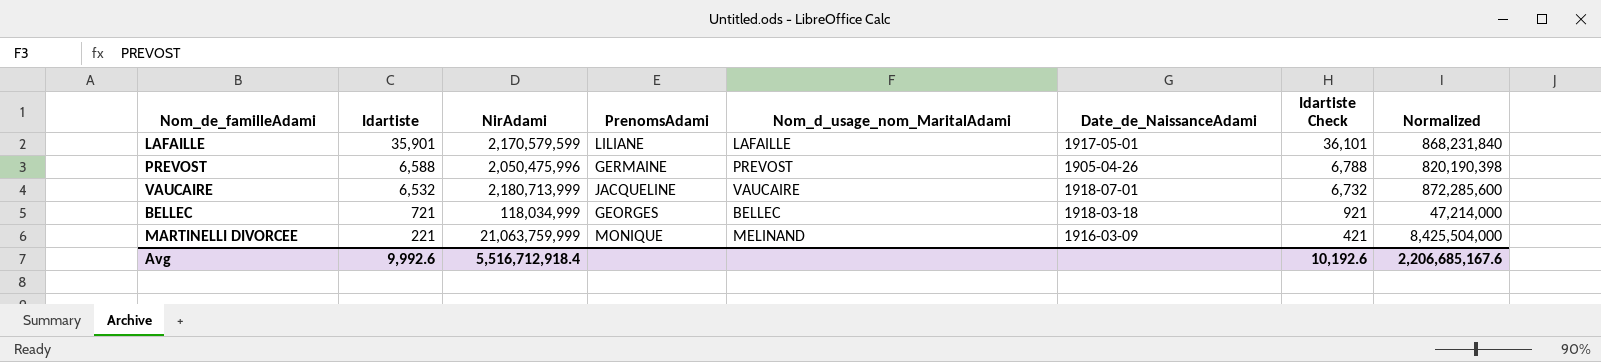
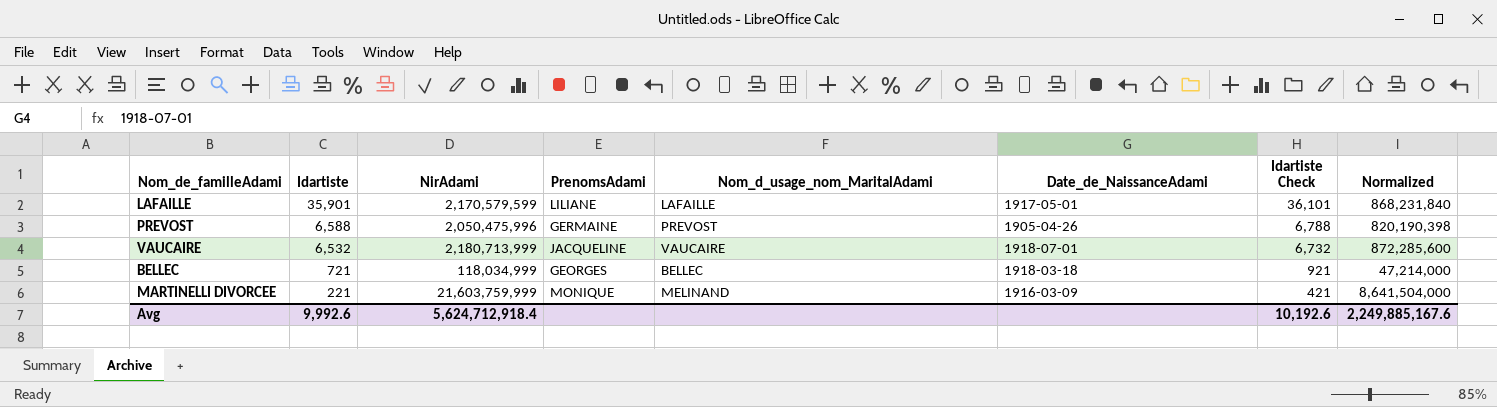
MARTINELLI DIVORCEE | NirAdami: 21,063,759,999 -> 21,603,759,999
MARTINELLI DIVORCEE | Normalized: 8,425,504,000 -> 8,641,504,000
Avg | NirAdami: 5,516,712,918.4 -> 5,624,712,918.4
Avg | Normalized: 2,206,685,167.6 -> 2,249,885,167.6

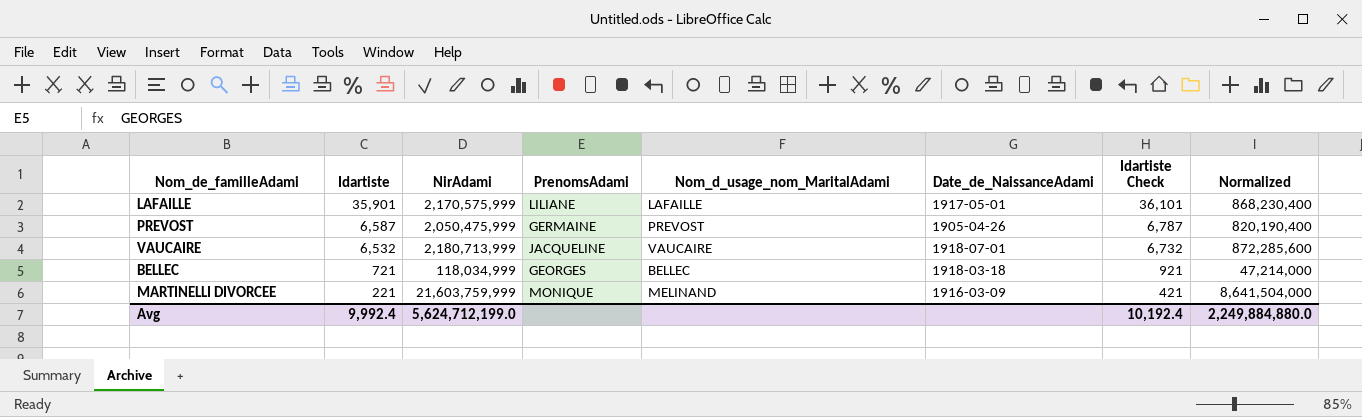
LAFAILLE | NirAdami: 2,170,579,599 -> 2,170,575,999
LAFAILLE | Normalized: 868,231,840 -> 868,230,400
PREVOST | Idartiste: 6,588 -> 6,587
PREVOST | NirAdami: 2,050,475,996 -> 2,050,475,999
PREVOST | Idartiste Check: 6,788 -> 6,787
PREVOST | Normalized: 820,190,398 -> 820,190,400
Avg | Idartiste: 9,992.6 -> 9,992.4
Avg | NirAdami: 5,624,712,918.4 -> 5,624,712,199.0
Avg | Idartiste Check: 10,192.6 -> 10,192.4
Avg | Normalized: 2,249,885,167.6 -> 2,249,884,880.0

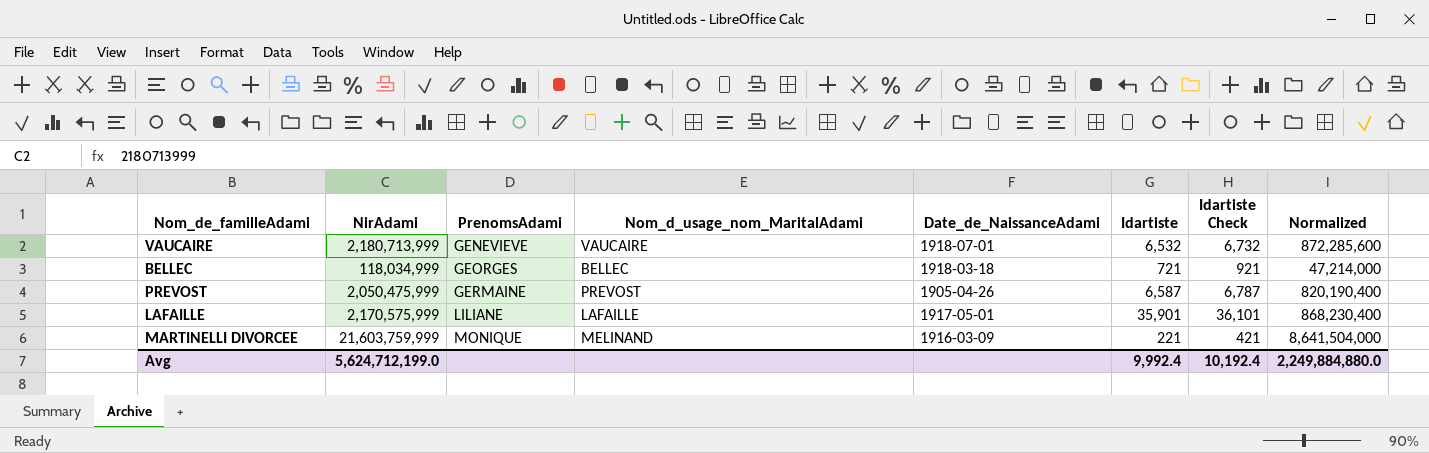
row order: Idartiste descending -> PrenomsAdami ascending
column Idartiste | position: 2 -> 6
VAUCAIRE | PrenomsAdami: JACQUELINE -> GENEVIEVE

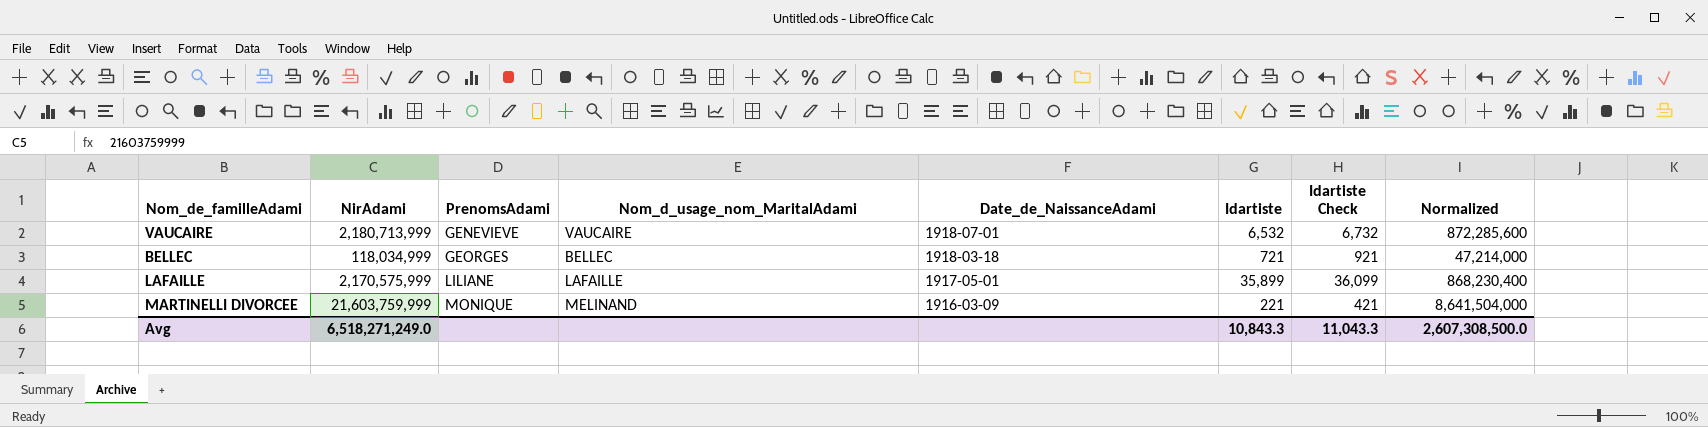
row PREVOST: 2,050,475,999 | GERMAINE | PREVOST | 1905-04-26 | 6,587 | 6,787 | 820,190,400 -> none
LAFAILLE | Idartiste: 35,901 -> 35,899
LAFAILLE | Idartiste Check: 36,101 -> 36,099
Avg | NirAdami: 5,624,712,199.0 -> 6,518,271,249.0
Avg | Idartiste: 9,992.4 -> 10,843.3
Avg | Idartiste Check: 10,192.4 -> 11,043.3
Avg | Normalized: 2,249,884,880.0 -> 2,607,308,500.0

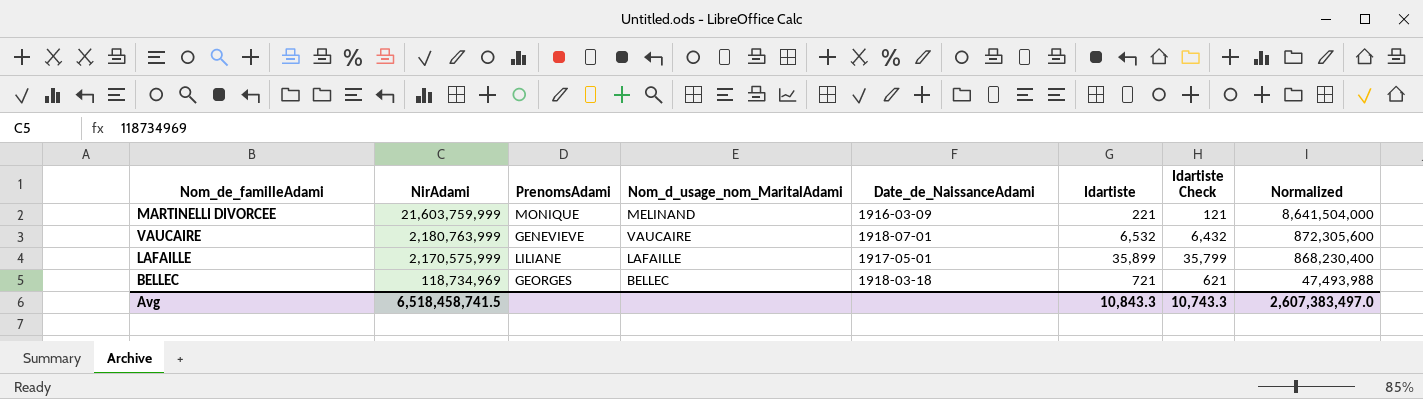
row order: PrenomsAdami ascending -> NirAdami descending
column Idartiste Check | formula: [Idartiste] + 200 -> [Idartiste] - 100
VAUCAIRE | NirAdami: 2,180,713,999 -> 2,180,763,999
VAUCAIRE | Normalized: 872,285,600 -> 872,305,600
BELLEC | NirAdami: 118,034,999 -> 118,734,969
BELLEC | Normalized: 47,214,000 -> 47,493,988
Avg | NirAdami: 6,518,271,249.0 -> 6,518,458,741.5
Avg | Idartiste Check: 11,043.3 -> 10,743.3
Avg | Normalized: 2,607,308,500.0 -> 2,607,383,497.0

